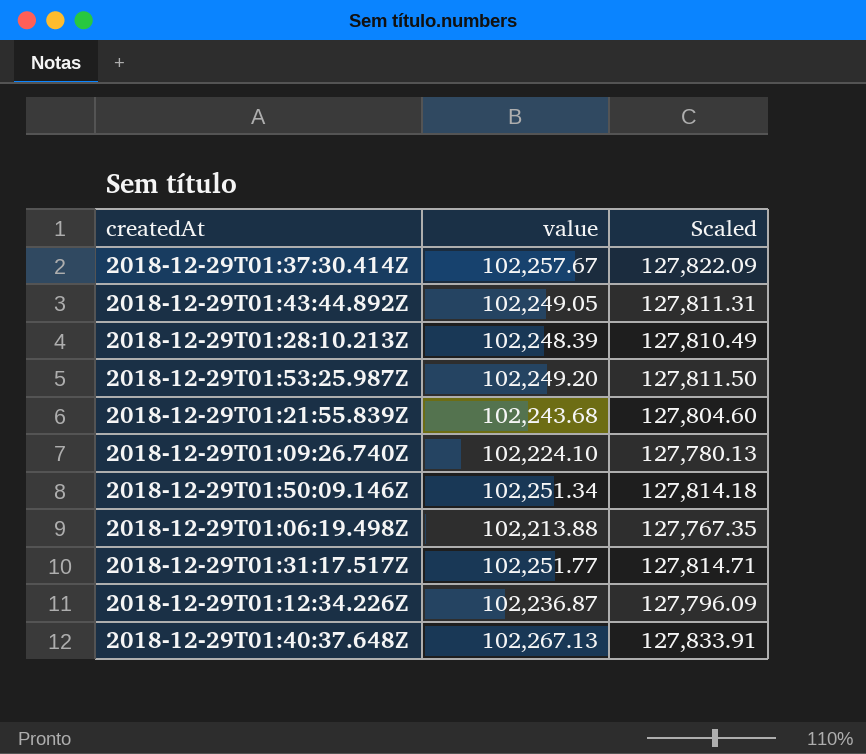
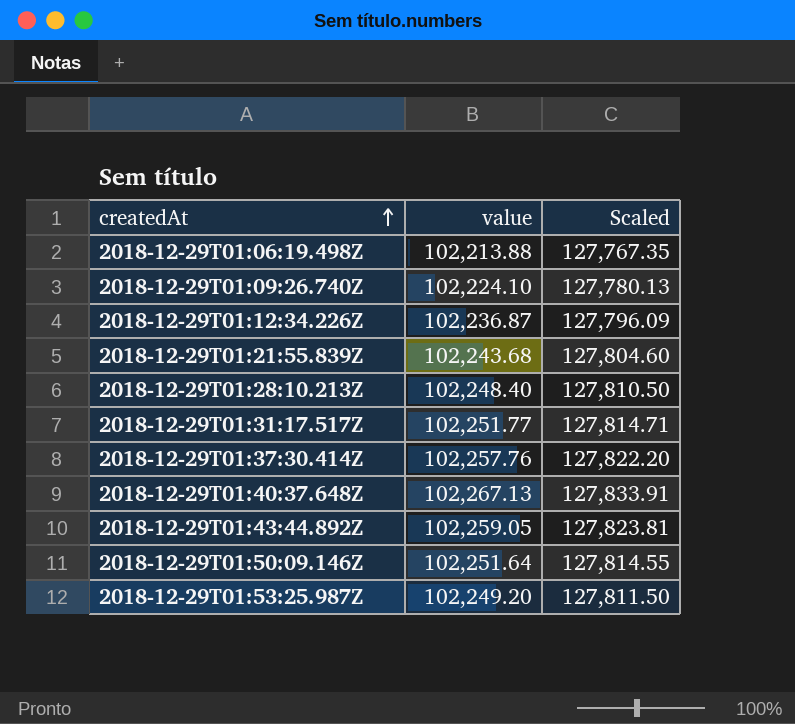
row order: none -> createdAt ascending
2018-12-29T01:28:10.213Z | value: 102,248.39 -> 102,248.40
2018-12-29T01:28:10.213Z | Scaled: 127,810.49 -> 127,810.50
2018-12-29T01:37:30.414Z | value: 102,257.67 -> 102,257.76
2018-12-29T01:37:30.414Z | Scaled: 127,822.09 -> 127,822.20
2018-12-29T01:43:44.892Z | value: 102,249.05 -> 102,259.05
2018-12-29T01:43:44.892Z | Scaled: 127,811.31 -> 127,823.81
2018-12-29T01:50:09.146Z | value: 102,251.34 -> 102,251.64
2018-12-29T01:50:09.146Z | Scaled: 127,814.18 -> 127,814.55

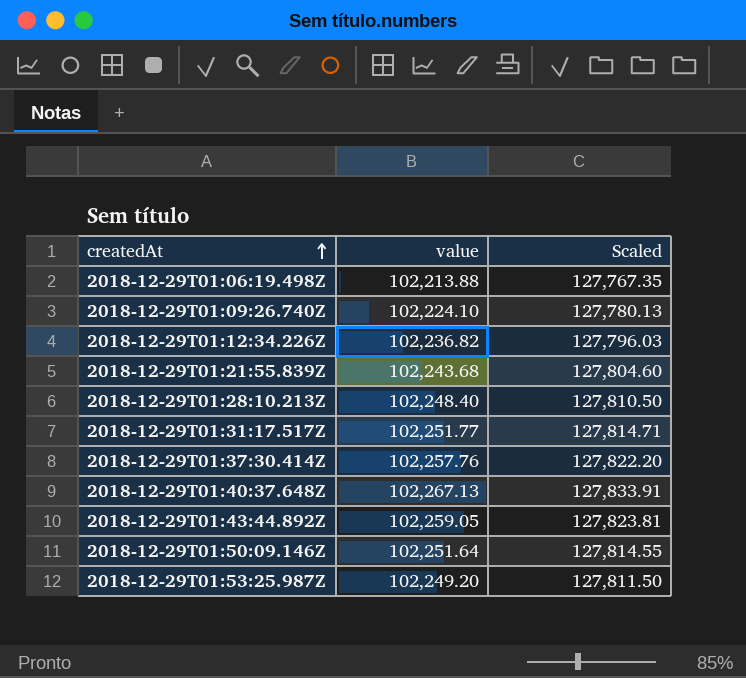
2018-12-29T01:12:34.226Z | value: 102,236.87 -> 102,236.82
2018-12-29T01:12:34.226Z | Scaled: 127,796.09 -> 127,796.03

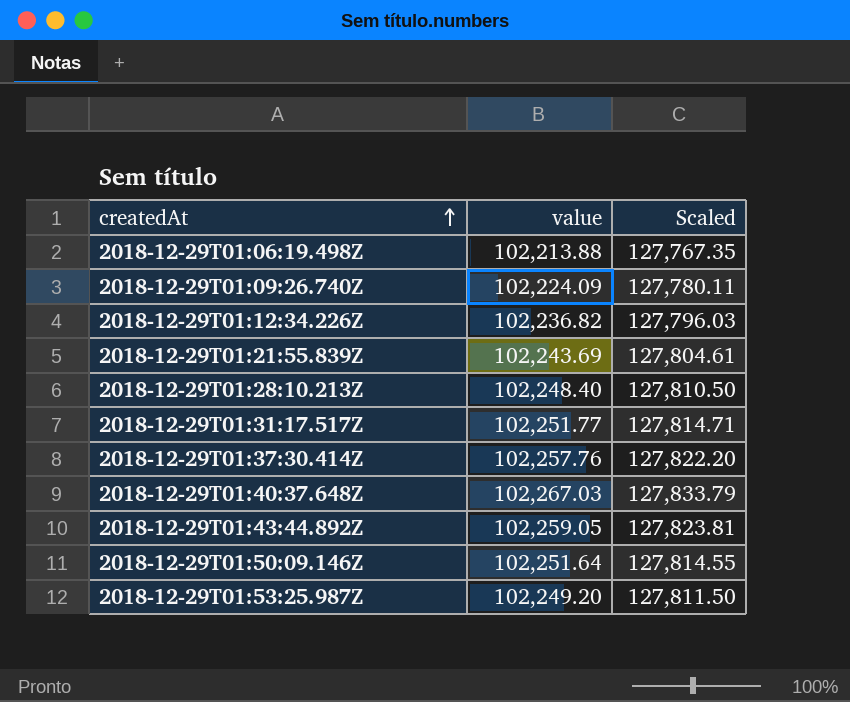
2018-12-29T01:09:26.740Z | value: 102,224.10 -> 102,224.09
2018-12-29T01:09:26.740Z | Scaled: 127,780.13 -> 127,780.11
2018-12-29T01:21:55.839Z | value: 102,243.68 -> 102,243.69
2018-12-29T01:21:55.839Z | Scaled: 127,804.60 -> 127,804.61
2018-12-29T01:40:37.648Z | value: 102,267.13 -> 102,267.03
2018-12-29T01:40:37.648Z | Scaled: 127,833.91 -> 127,833.79

